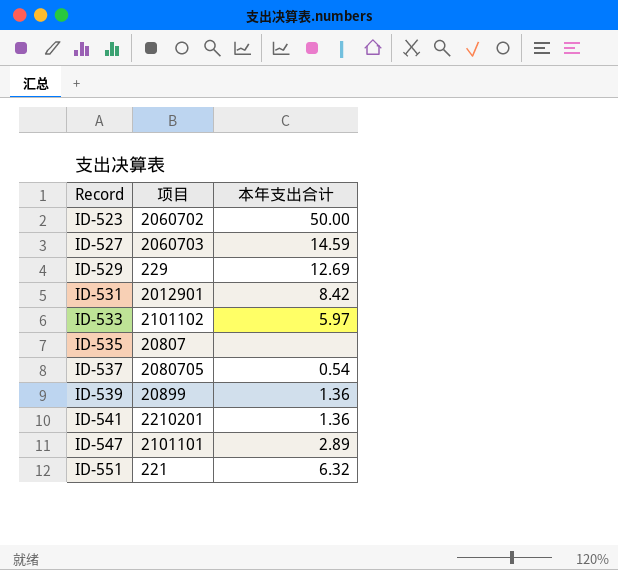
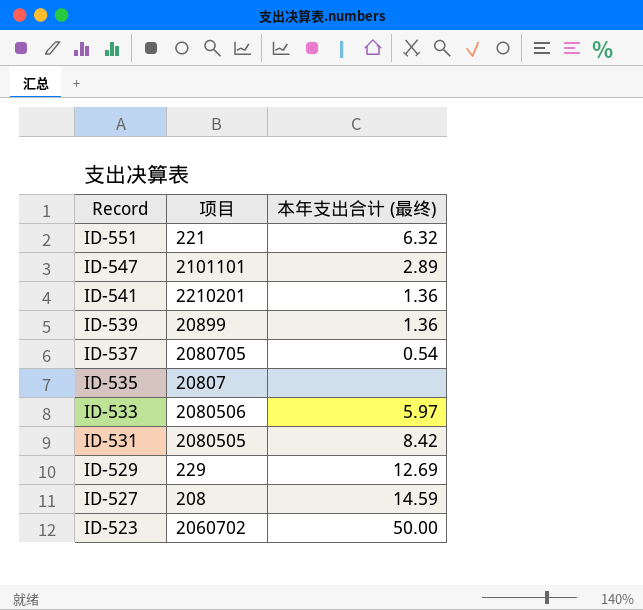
row order: Record ascending -> Record descending
column name: 本年支出合计 -> 本年支出合计 (最终)
ID-533 | 项目: 2101102 -> 2080506
ID-531 | 项目: 2012901 -> 2080505
ID-527 | 项目: 2060703 -> 208

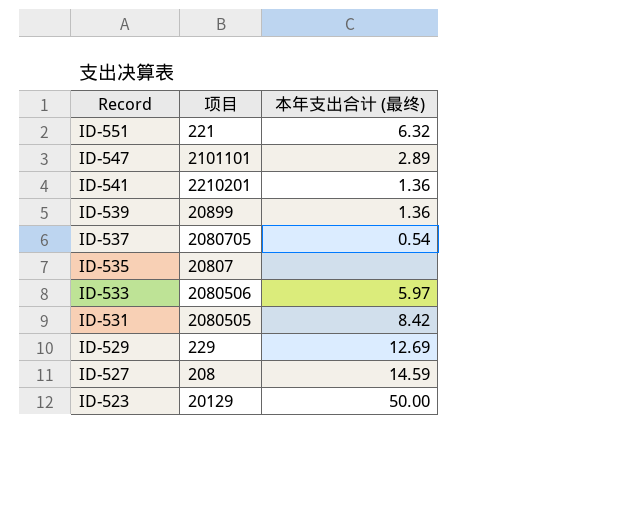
ID-523 | 项目: 2060702 -> 20129

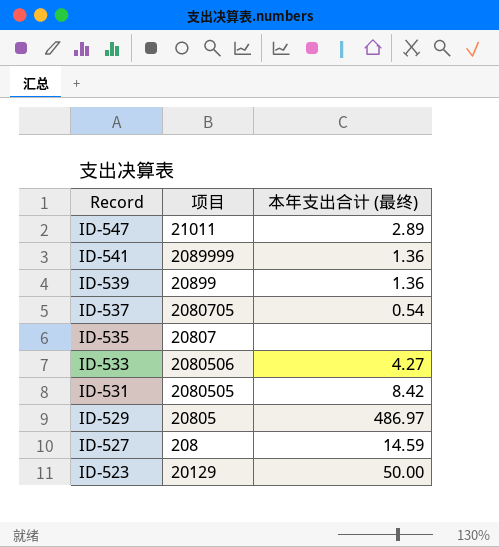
row ID-551: 221 | 6.32 -> none
ID-547 | 项目: 2101101 -> 21011
ID-541 | 项目: 2210201 -> 2089999
ID-533 | 本年支出合计 (最终): 5.97 -> 4.27
ID-529 | 项目: 229 -> 20805
ID-529 | 本年支出合计 (最终): 12.69 -> 486.97

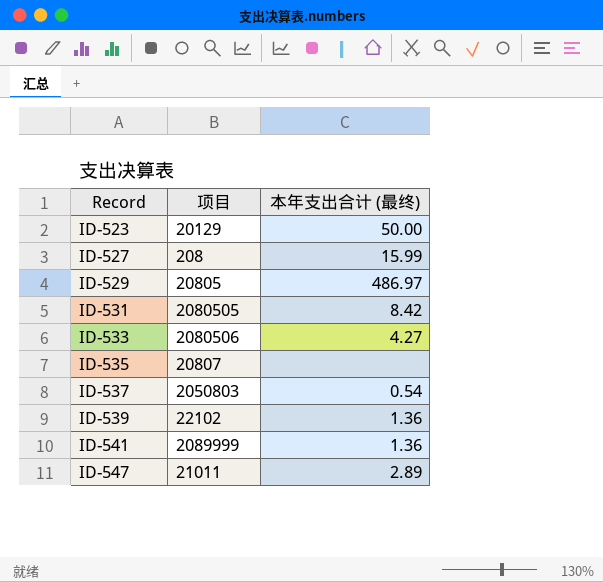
row order: Record descending -> Record ascending
ID-527 | 本年支出合计 (最终): 14.59 -> 15.99
ID-537 | 项目: 2080705 -> 2050803
ID-539 | 项目: 20899 -> 22102

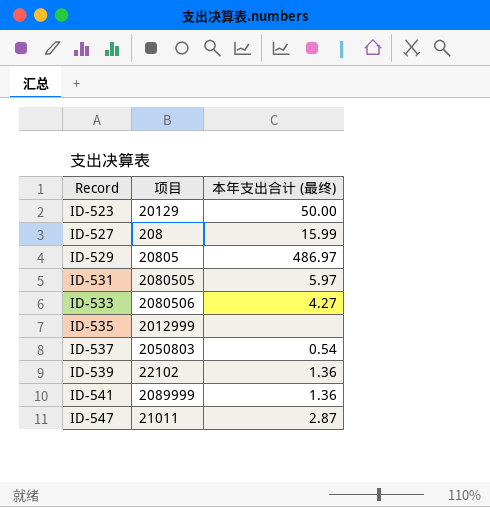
ID-531 | 本年支出合计 (最终): 8.42 -> 5.97
ID-535 | 项目: 20807 -> 2012999
ID-547 | 本年支出合计 (最终): 2.89 -> 2.87

